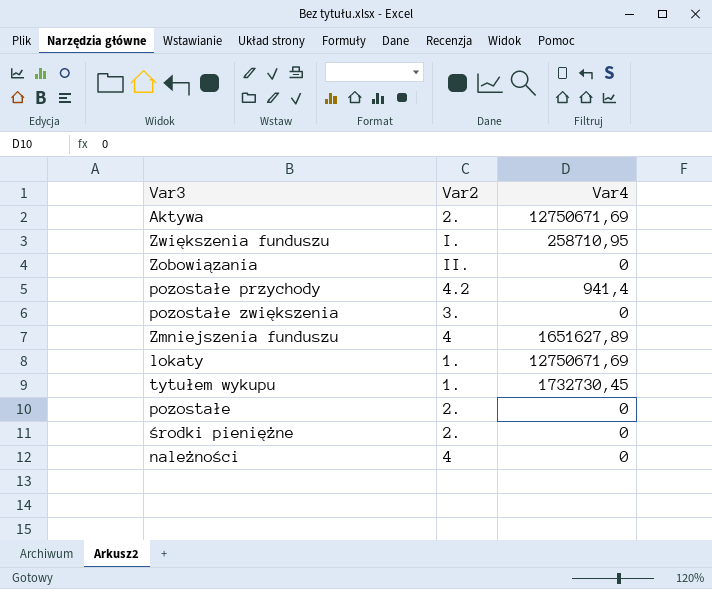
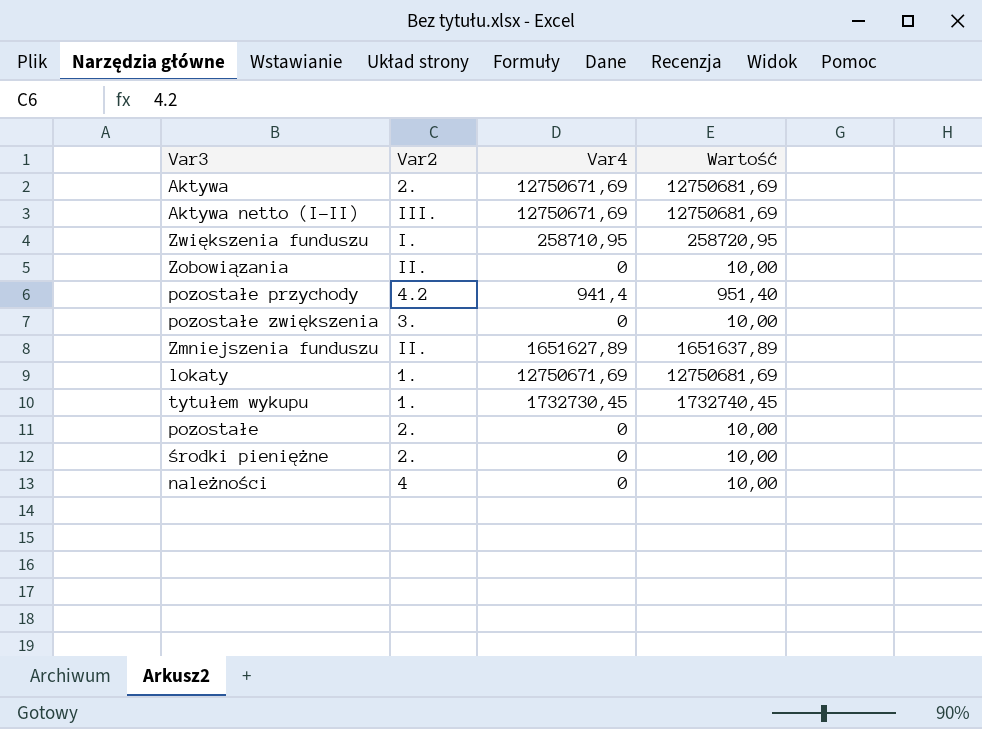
column Wartość | formula: none -> [Var4] + 10
row Aktywa netto (I-II): none -> III. | 12750671,69 | 12750681,69
Zmniejszenia funduszu | Var2: 4 -> II.

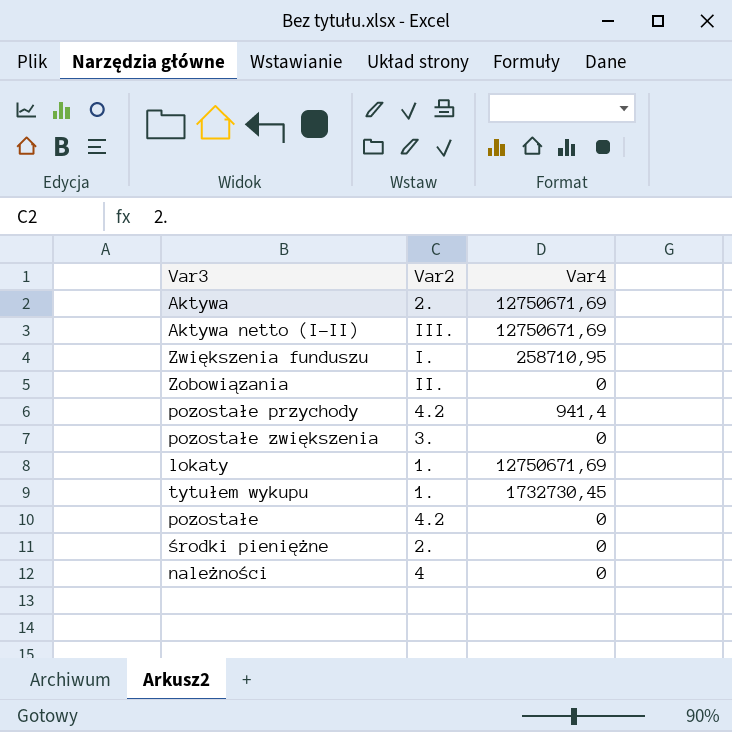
column Wartość | formula: [Var4] + 10 -> none
row Zmniejszenia funduszu: II. | 1651627,89 | 1651637,89 -> none
pozostałe | Var2: 2. -> 4.2

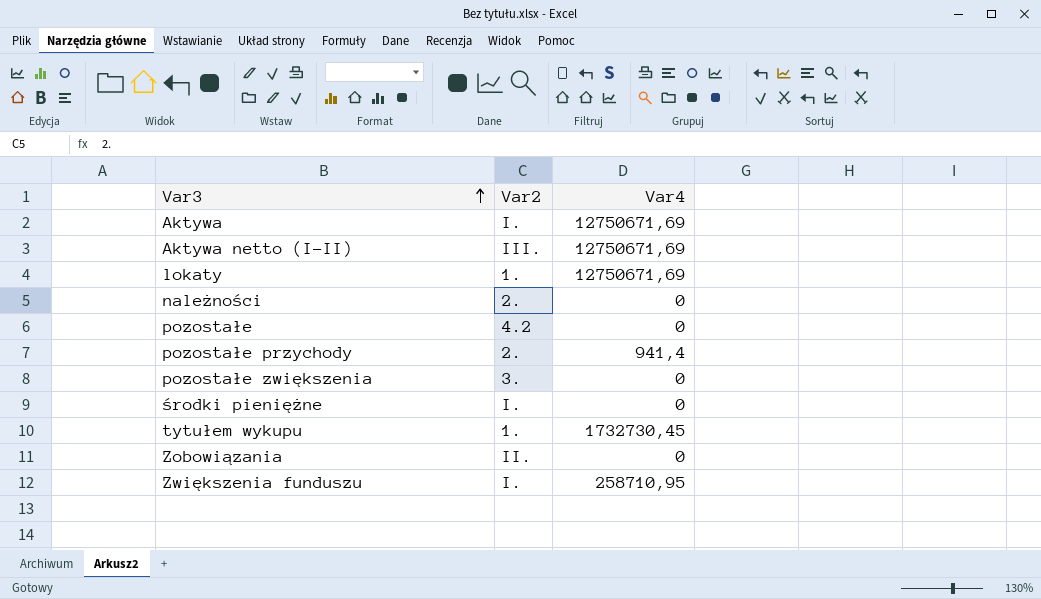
row order: none -> Var3 ascending
Aktywa | Var2: 2. -> I.
należności | Var2: 4 -> 2.
pozostałe przychody | Var2: 4.2 -> 2.
środki pieniężne | Var2: 2. -> I.

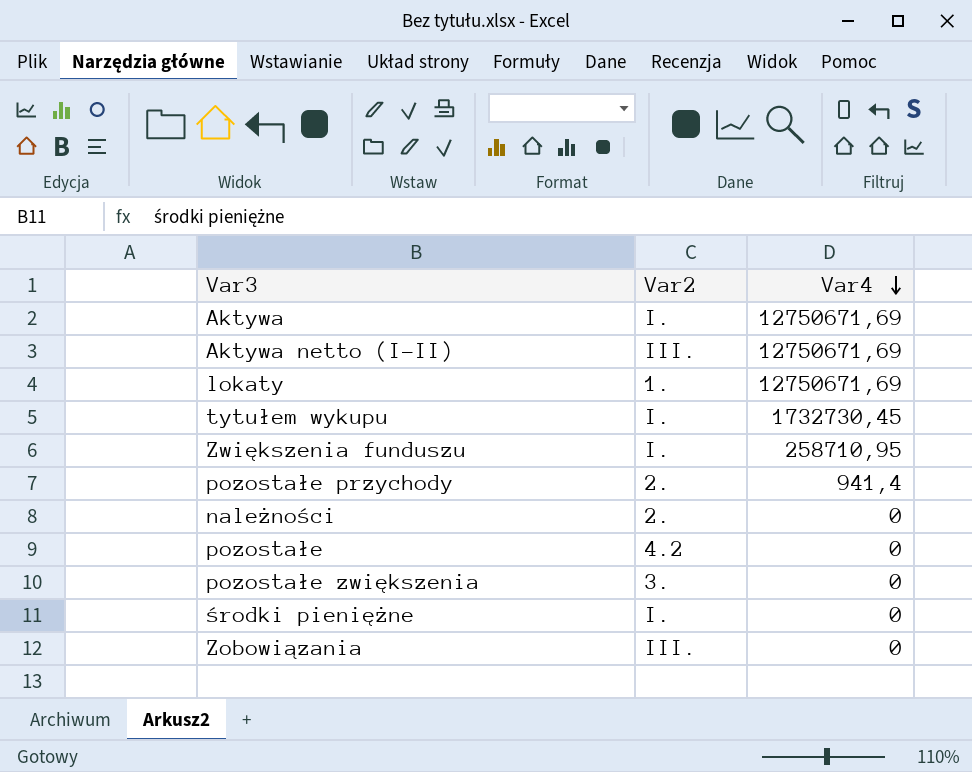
row order: Var3 ascending -> Var4 descending
tytułem wykupu | Var2: 1. -> I.
Zobowiązania | Var2: II. -> III.

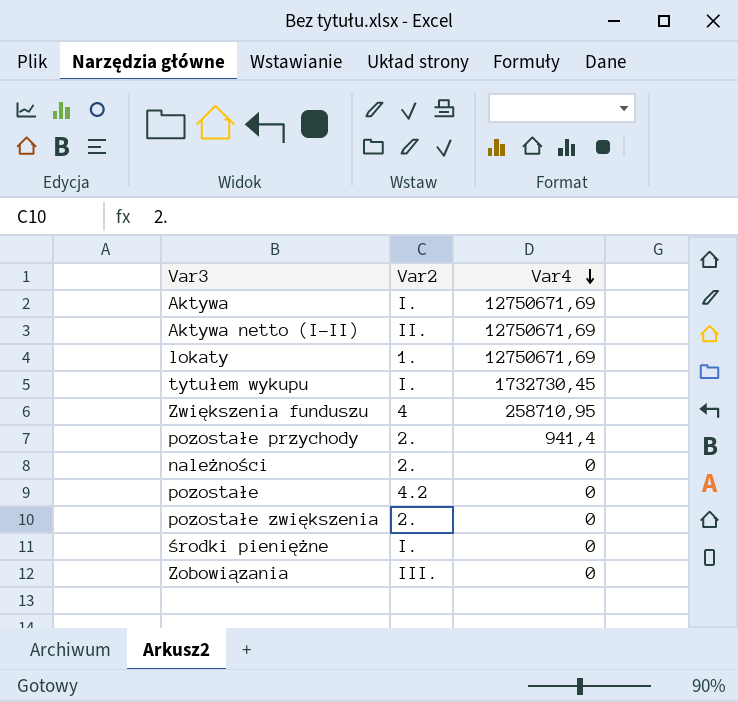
Aktywa netto (I-II) | Var2: III. -> II.
Zwiększenia funduszu | Var2: I. -> 4
pozostałe zwiększenia | Var2: 3. -> 2.

